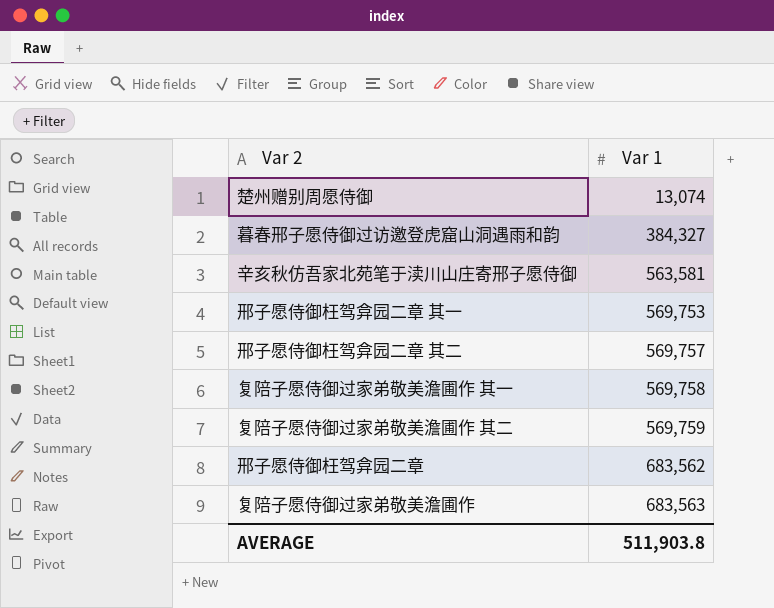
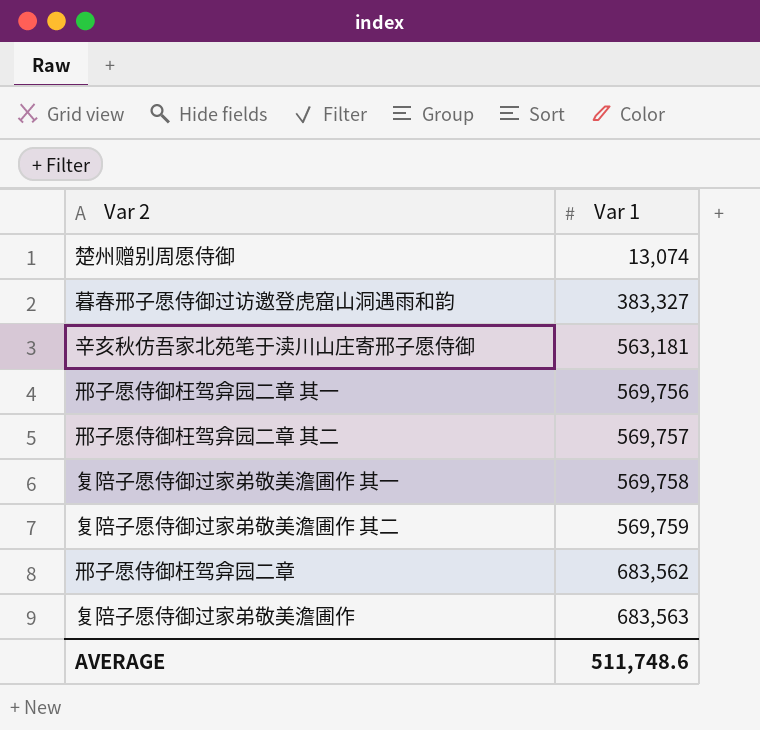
暮春邢子愿侍御过访邀登虎窟山洞遇雨和韵 | Var 1: 384,327 -> 383,327
辛亥秋仿吾家北苑笔于渎川山庄寄邢子愿侍御 | Var 1: 563,581 -> 563,181
邢子愿侍御枉驾弇园二章 其一 | Var 1: 569,753 -> 569,756
AVERAGE | Var 1: 511,903.8 -> 511,748.6

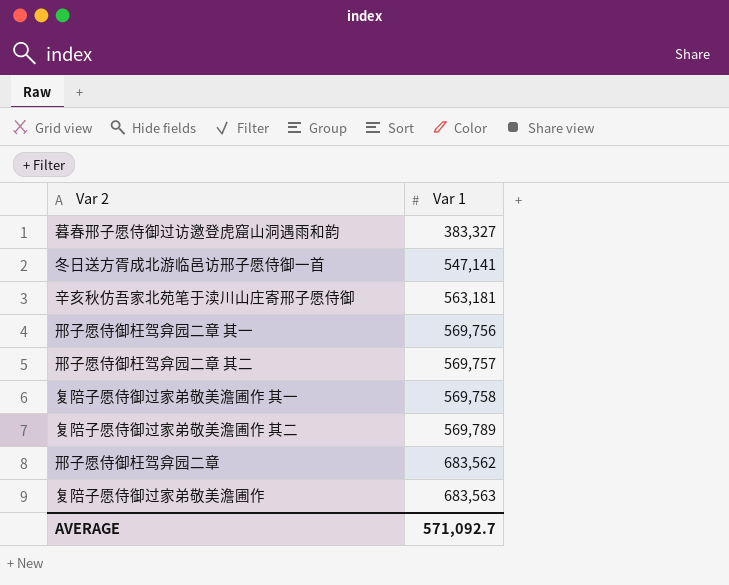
row 楚州赠别周愿侍御: 13,074 -> none
row 冬日送方胥成北游临邑访邢子愿侍御一首: none -> 547,141
复陪子愿侍御过家弟敬美澹圃作 其二 | Var 1: 569,759 -> 569,789
AVERAGE | Var 1: 511,748.6 -> 571,092.7

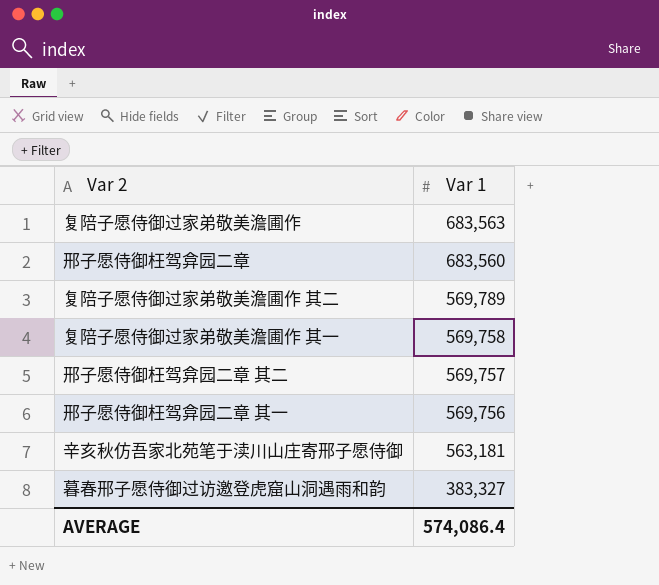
row order: Var 1 ascending -> Var 1 descending
row 冬日送方胥成北游临邑访邢子愿侍御一首: 547,141 -> none
邢子愿侍御枉驾弇园二章 | Var 1: 683,562 -> 683,560
AVERAGE | Var 1: 571,092.7 -> 574,086.4

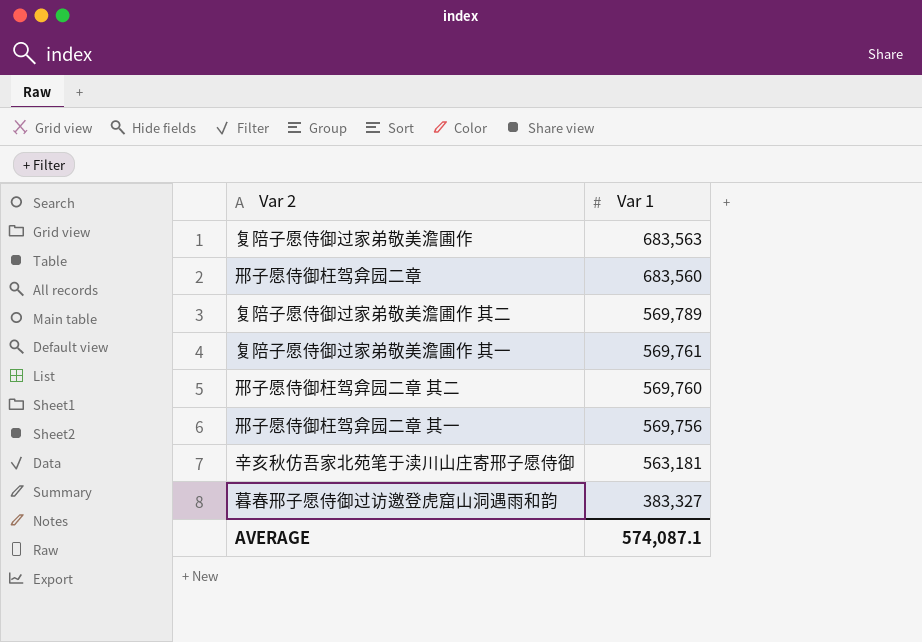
复陪子愿侍御过家弟敬美澹圃作 其一 | Var 1: 569,758 -> 569,761
邢子愿侍御枉驾弇园二章 其二 | Var 1: 569,757 -> 569,760
AVERAGE | Var 1: 574,086.4 -> 574,087.1

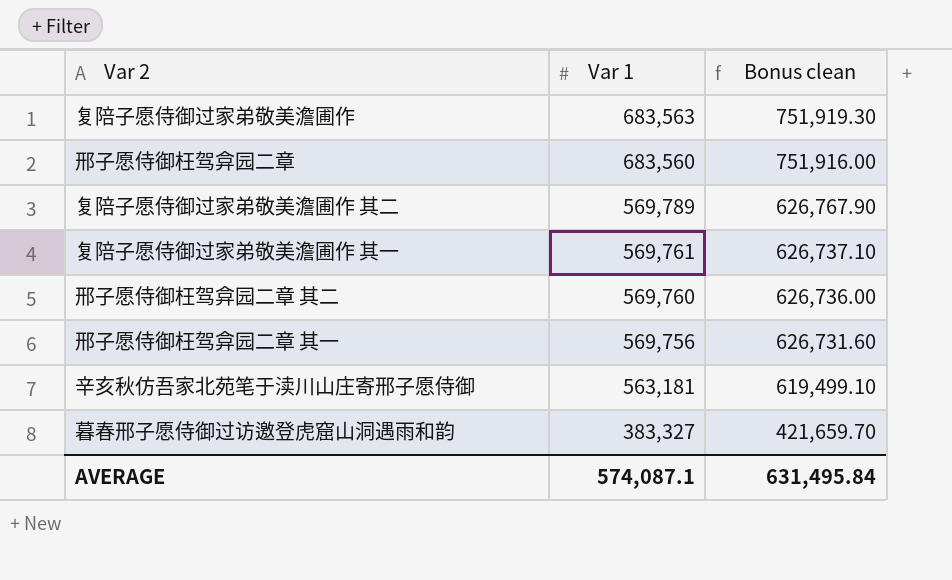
column Bonus clean | formula: none -> [Var 1] * 1.1

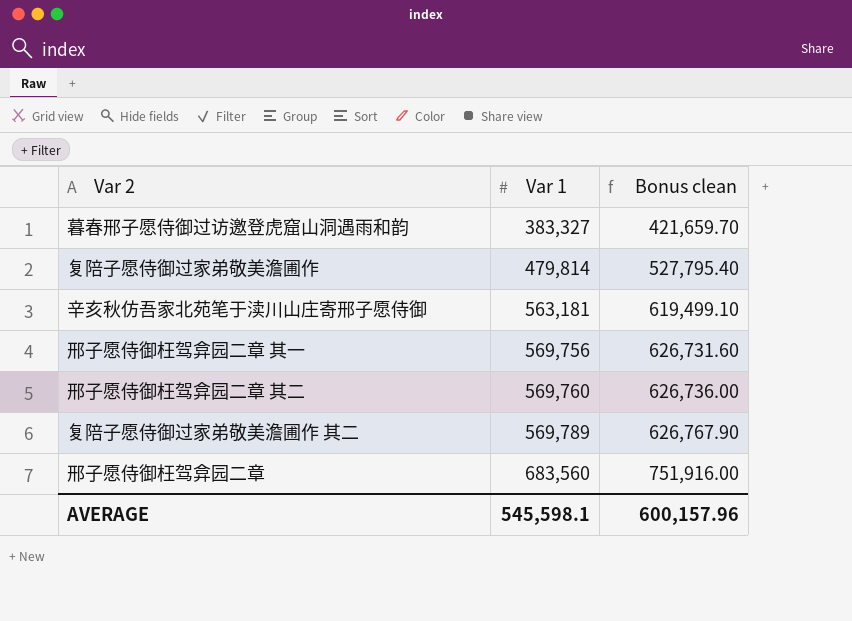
row order: Var 1 descending -> Var 1 ascending
row 复陪子愿侍御过家弟敬美澹圃作 其一: 569,761 | 626,737.10 -> none
复陪子愿侍御过家弟敬美澹圃作 | Var 1: 683,563 -> 479,814
复陪子愿侍御过家弟敬美澹圃作 | Bonus clean: 751,919.30 -> 527,795.40
AVERAGE | Var 1: 574,087.1 -> 545,598.1
AVERAGE | Bonus clean: 631,495.84 -> 600,157.96

